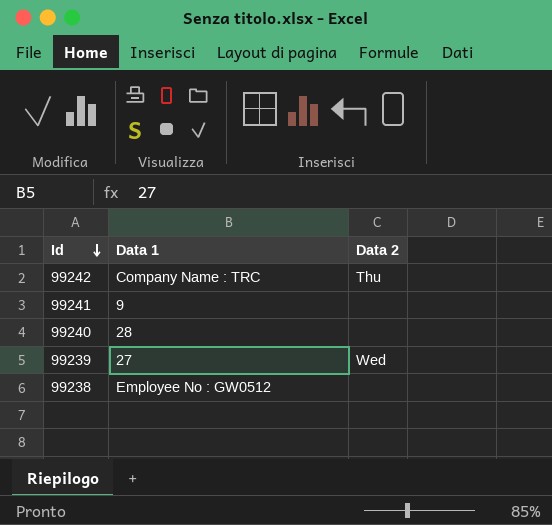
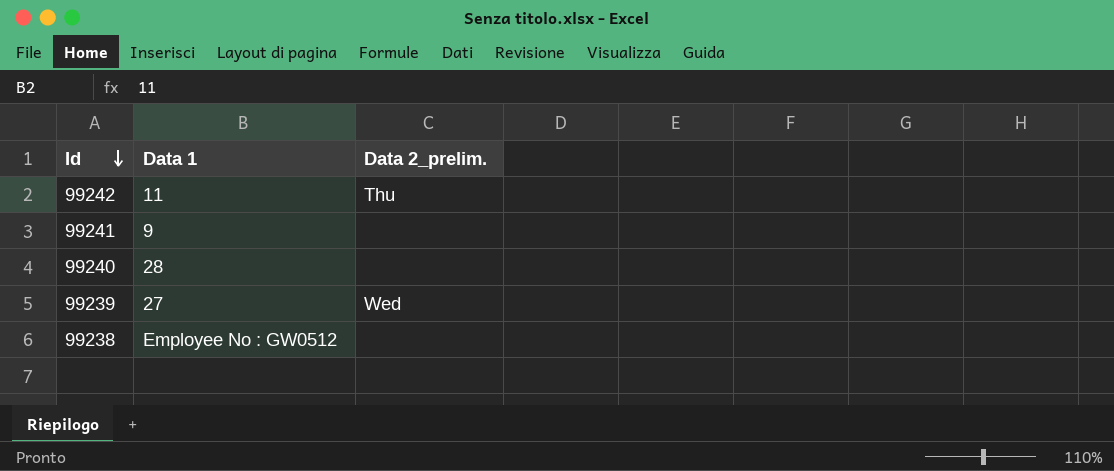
column name: Data 2 -> Data 2_prelim.
99242 | Data 1: Company Name : TRC -> 11

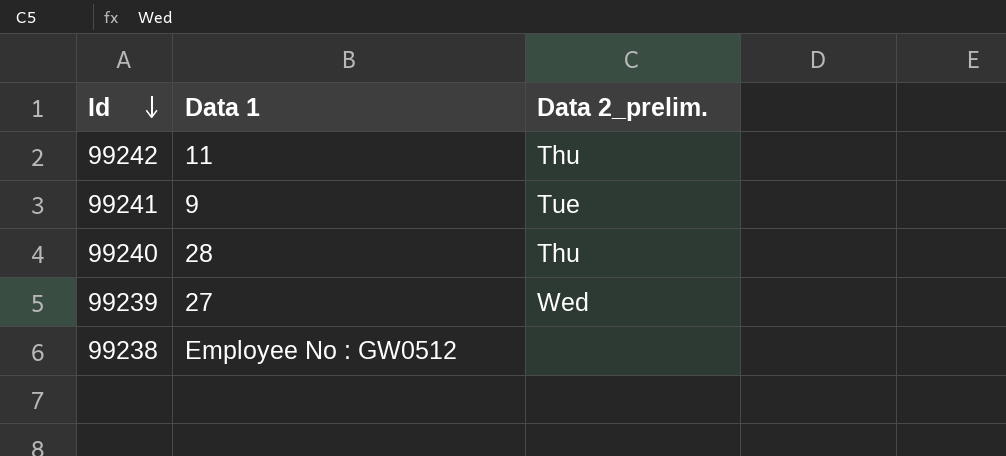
99241 | Data 2_prelim.: none -> Tue
99240 | Data 2_prelim.: none -> Thu

